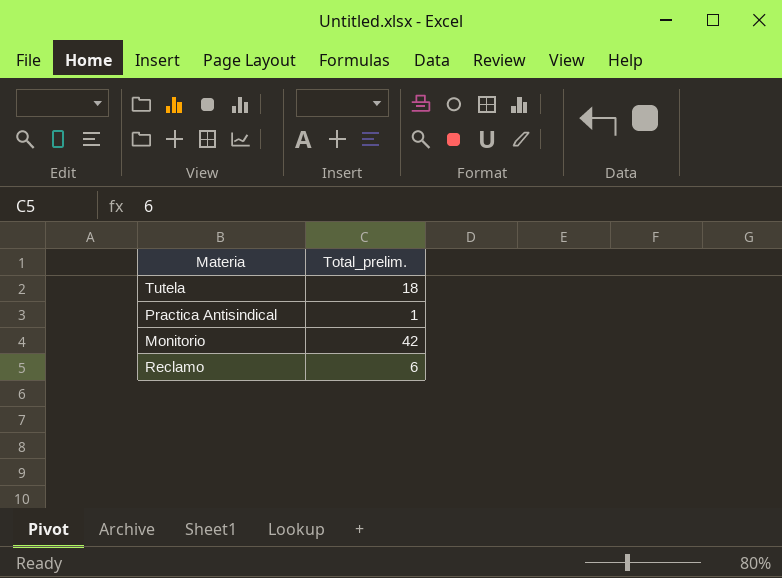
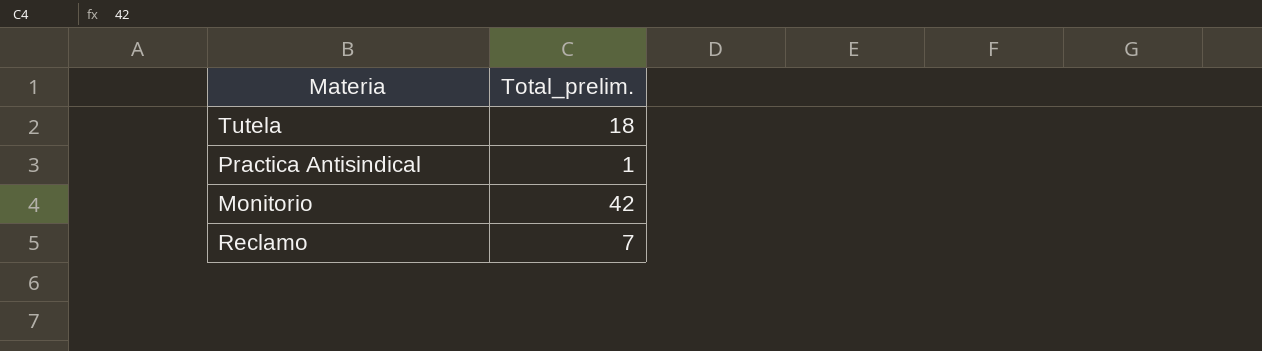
Reclamo | Total_prelim.: 6 -> 7

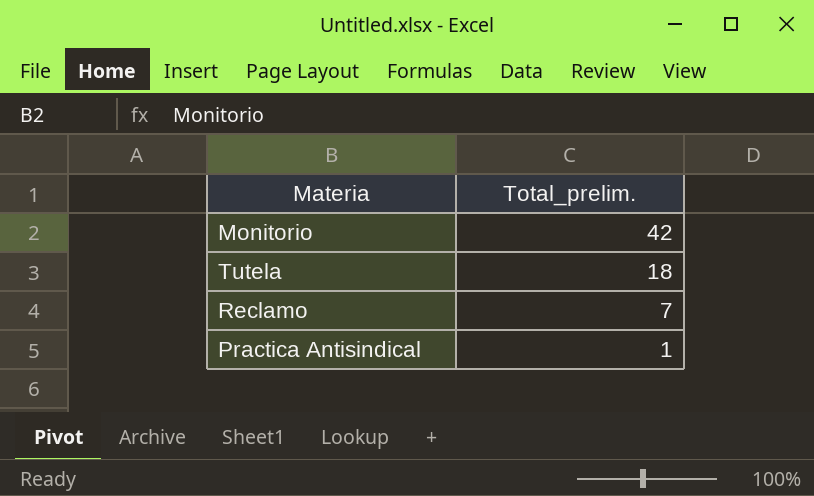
row order: none -> Total_prelim. descending

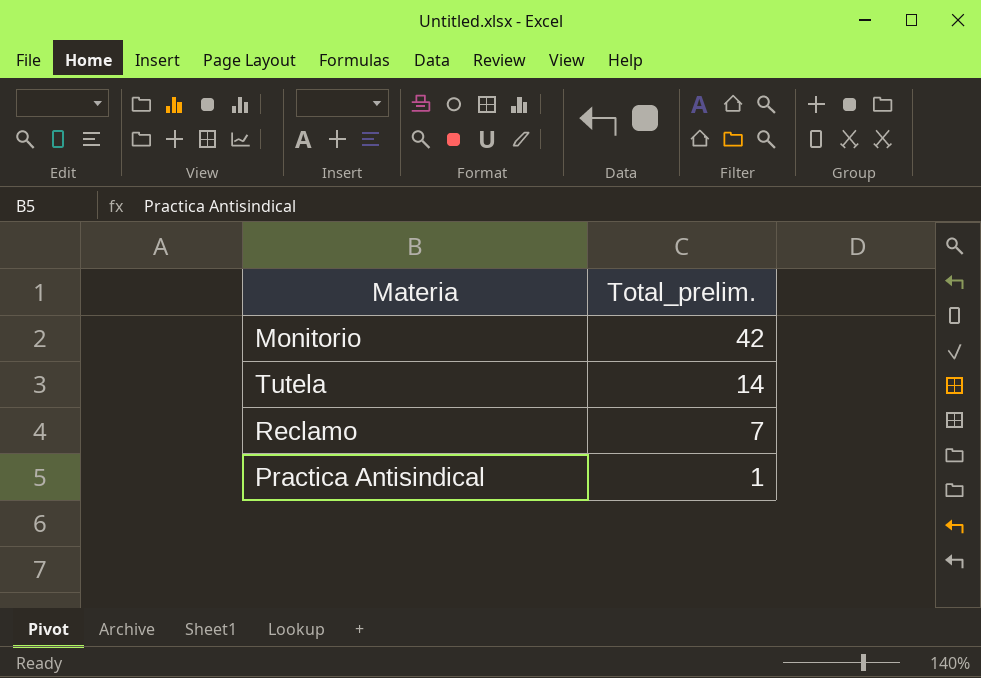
Tutela | Total_prelim.: 18 -> 14

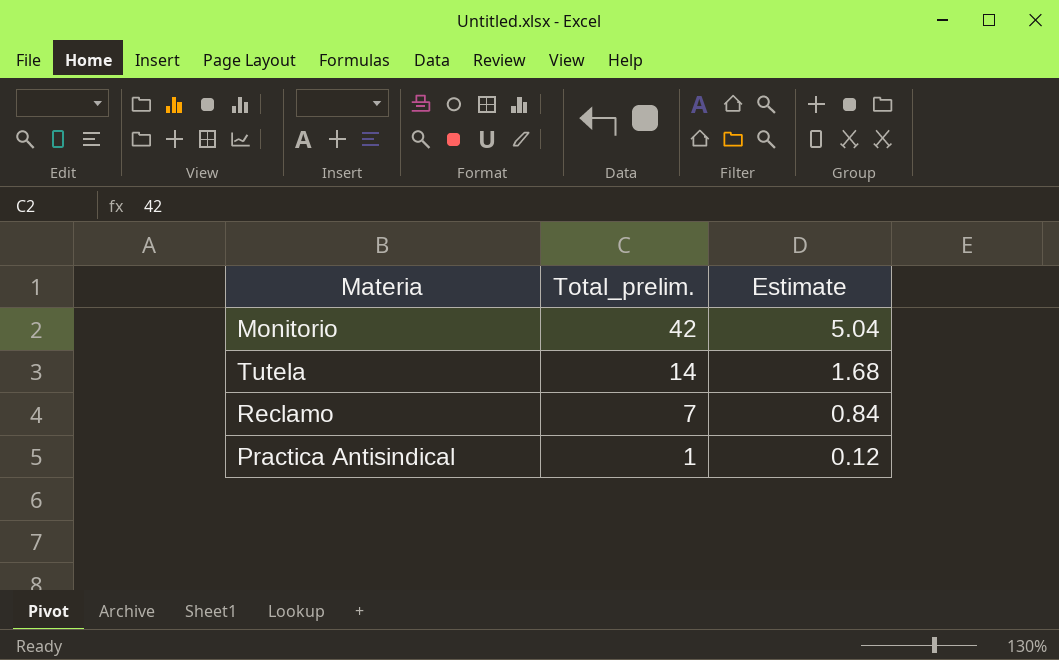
column Estimate | formula: none -> [Total_prelim.] * 0.12

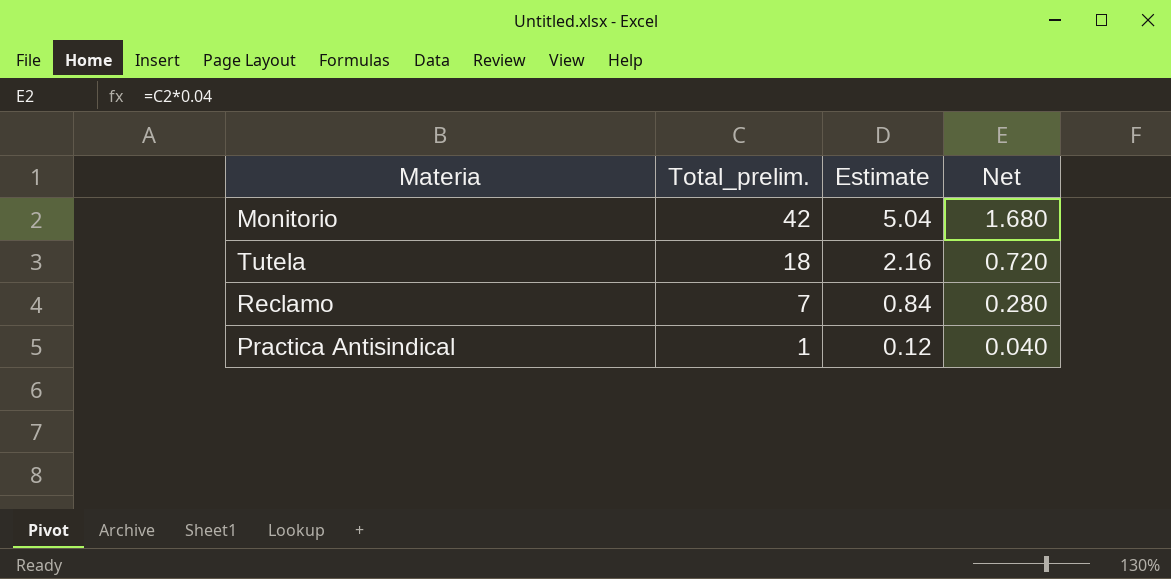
column Net | formula: none -> [Total_prelim.] * 0.04
Tutela | Total_prelim.: 14 -> 18
Tutela | Estimate: 1.68 -> 2.16

